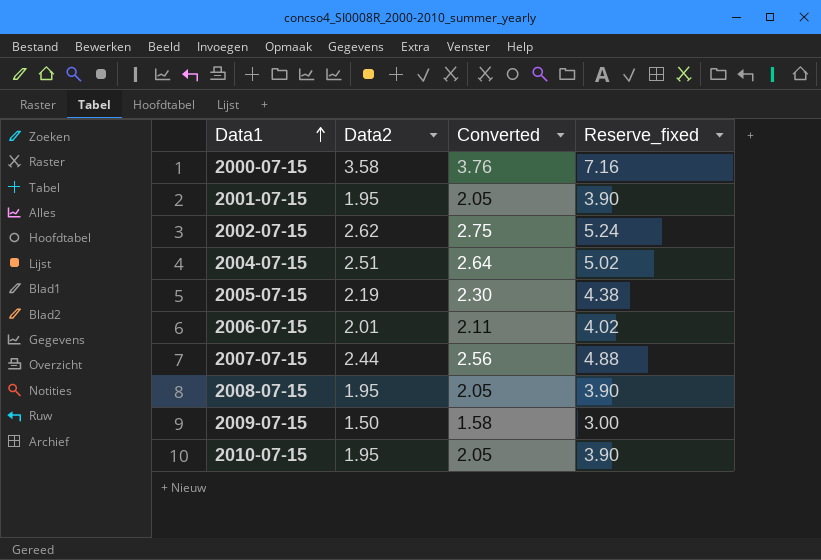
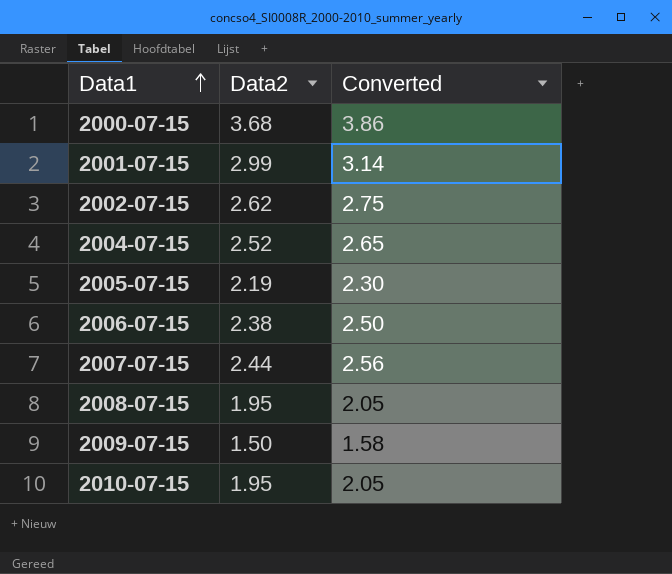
column Reserve_fixed | formula: [Data2] * 2 -> none
2000-07-15 | Data2: 3.58 -> 3.68
2000-07-15 | Converted: 3.76 -> 3.86
2001-07-15 | Data2: 1.95 -> 2.99
2001-07-15 | Converted: 2.05 -> 3.14
2004-07-15 | Data2: 2.51 -> 2.52
2004-07-15 | Converted: 2.64 -> 2.65
2006-07-15 | Data2: 2.01 -> 2.38
2006-07-15 | Converted: 2.11 -> 2.50

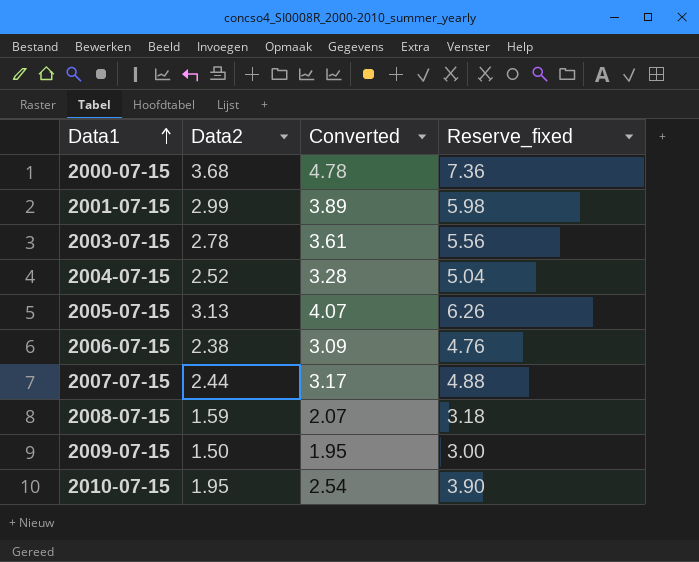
column Converted | formula: [Data2] * 1.05 -> [Data2] * 1.3
column Reserve_fixed | formula: none -> [Data2] * 2
row 2002-07-15: 2.62 | 2.75 -> none
row 2003-07-15: none -> 2.78 | 3.61 | 5.56
2005-07-15 | Data2: 2.19 -> 3.13
2008-07-15 | Data2: 1.95 -> 1.59

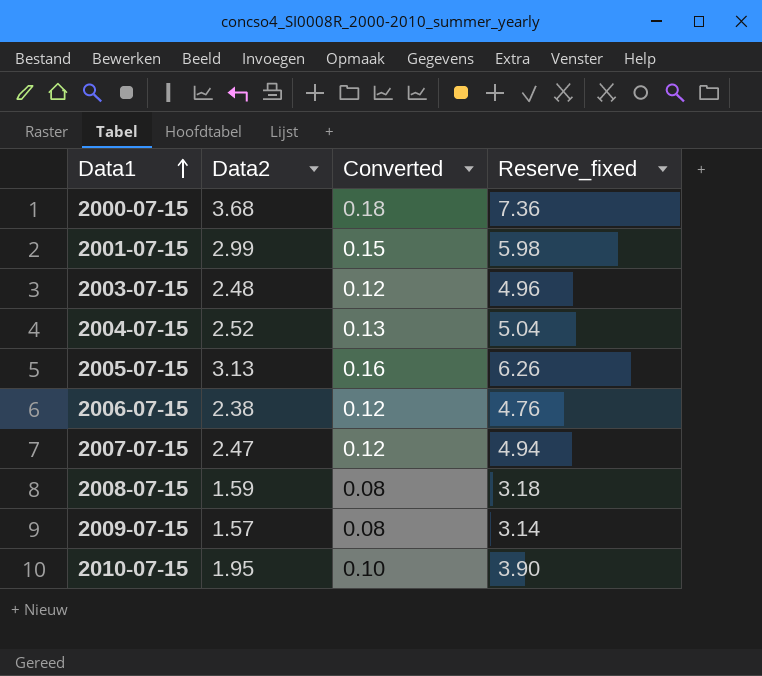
column Converted | formula: [Data2] * 1.3 -> [Data2] * 0.05
2003-07-15 | Data2: 2.78 -> 2.48
2003-07-15 | Reserve_fixed: 5.56 -> 4.96
2007-07-15 | Data2: 2.44 -> 2.47
2007-07-15 | Reserve_fixed: 4.88 -> 4.94
2009-07-15 | Data2: 1.50 -> 1.57
2009-07-15 | Reserve_fixed: 3.00 -> 3.14

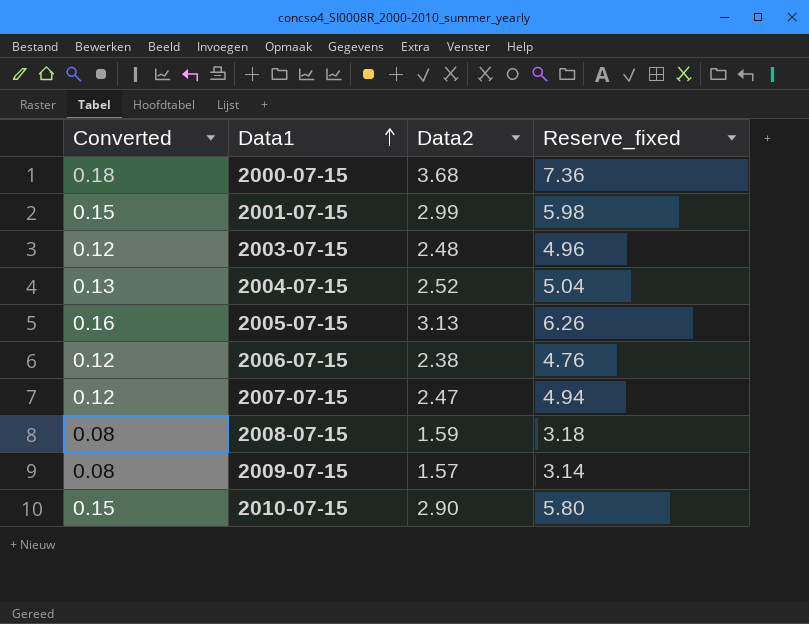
column Converted | position: 3 -> 1
2010-07-15 | Converted: 0.10 -> 0.15
2010-07-15 | Data2: 1.95 -> 2.90
2010-07-15 | Reserve_fixed: 3.90 -> 5.80

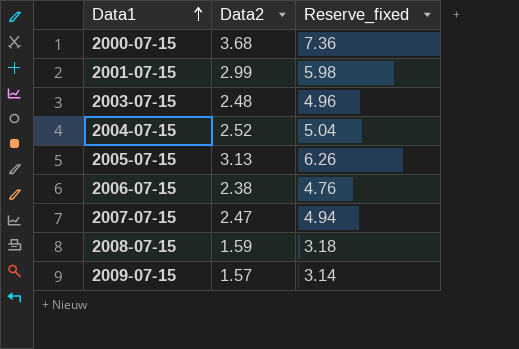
column Converted | formula: [Data2] * 0.05 -> none
row 2010-07-15: 0.15 | 2.90 | 5.80 -> none

